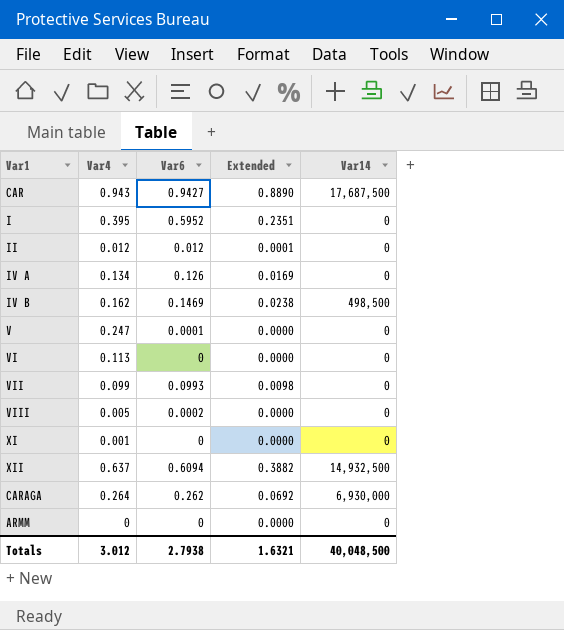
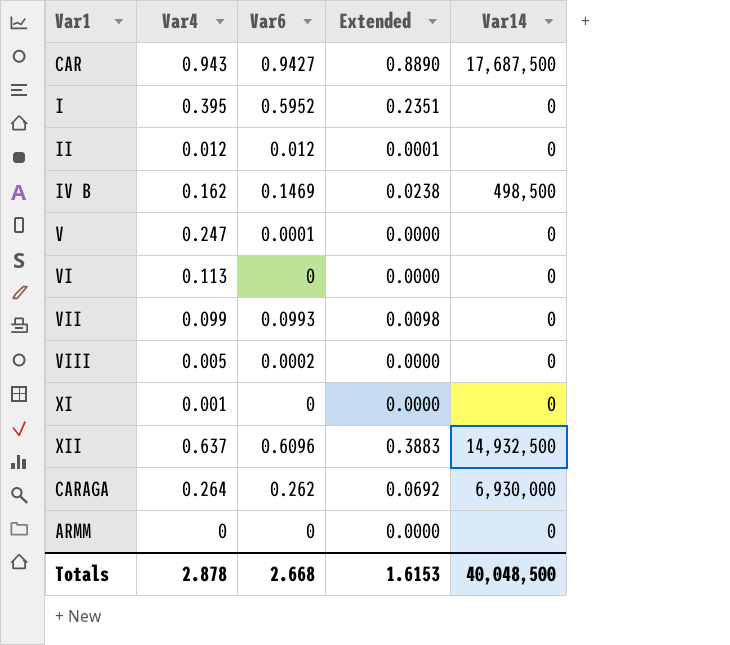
row IV A: 0.134 | 0.126 | 0.0169 | 0 -> none
XII | Var6: 0.6094 -> 0.6096
XII | Extended: 0.3882 -> 0.3883
Totals | Var4: 3.012 -> 2.878
Totals | Var6: 2.7938 -> 2.668
Totals | Extended: 1.6321 -> 1.6153

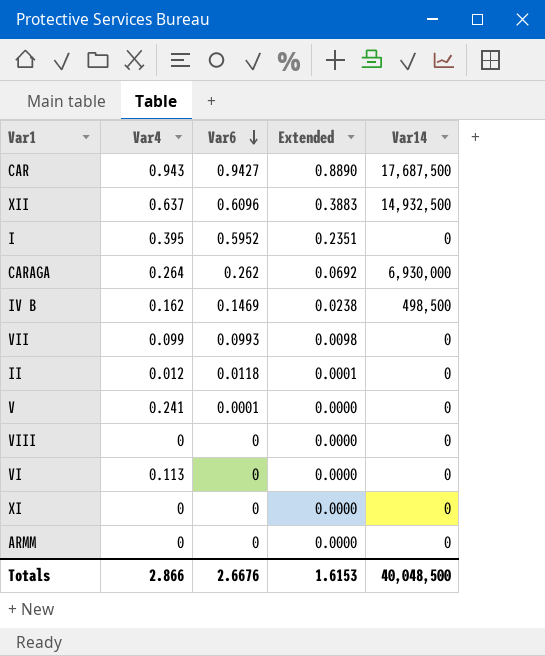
row order: none -> Var6 descending
II | Var6: 0.012 -> 0.0118
V | Var4: 0.247 -> 0.241
VIII | Var4: 0.005 -> 0
VIII | Var6: 0.0002 -> 0
XI | Var4: 0.001 -> 0
Totals | Var4: 2.878 -> 2.866
Totals | Var6: 2.668 -> 2.6676

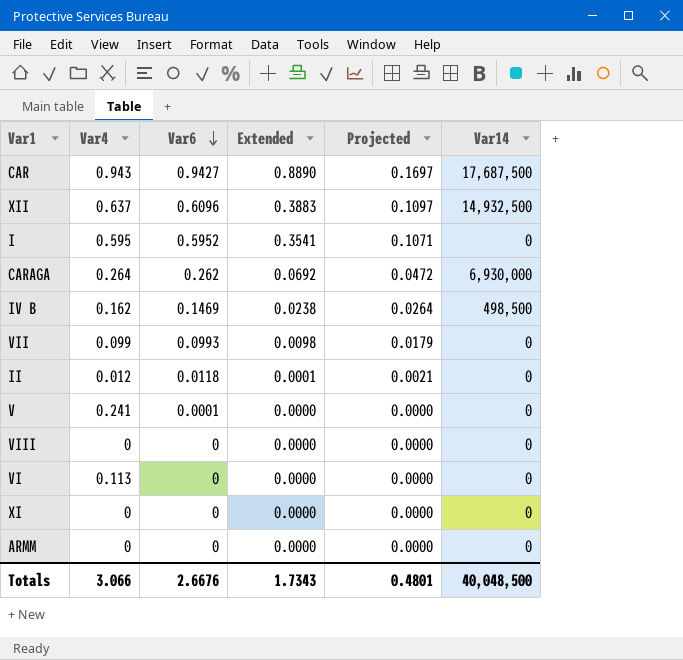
column Projected | formula: none -> [Var6] * 0.18
I | Var4: 0.395 -> 0.595
I | Extended: 0.2351 -> 0.3541
Totals | Var4: 2.866 -> 3.066
Totals | Extended: 1.6153 -> 1.7343

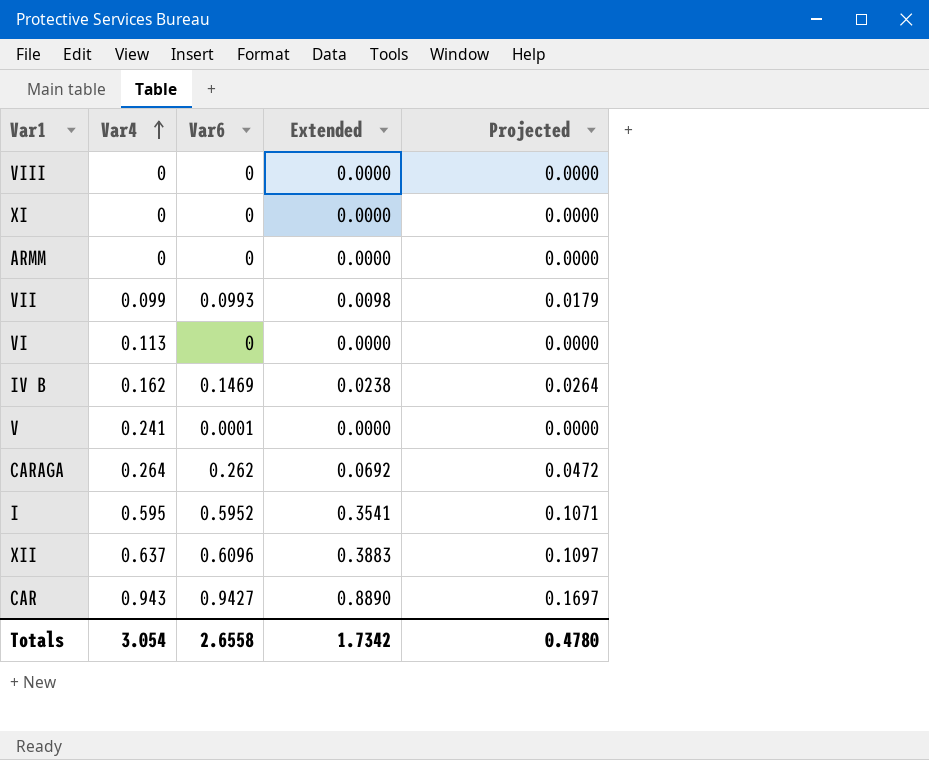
row order: Var6 descending -> Var4 ascending
column Var14 | position: 6 -> none
row II: 0.012 | 0.0118 | 0.0001 | 0.0021 | 0 -> none
Totals | Var4: 3.066 -> 3.054
Totals | Var6: 2.6676 -> 2.6558
Totals | Extended: 1.7343 -> 1.7342
Totals | Projected: 0.4801 -> 0.4780

